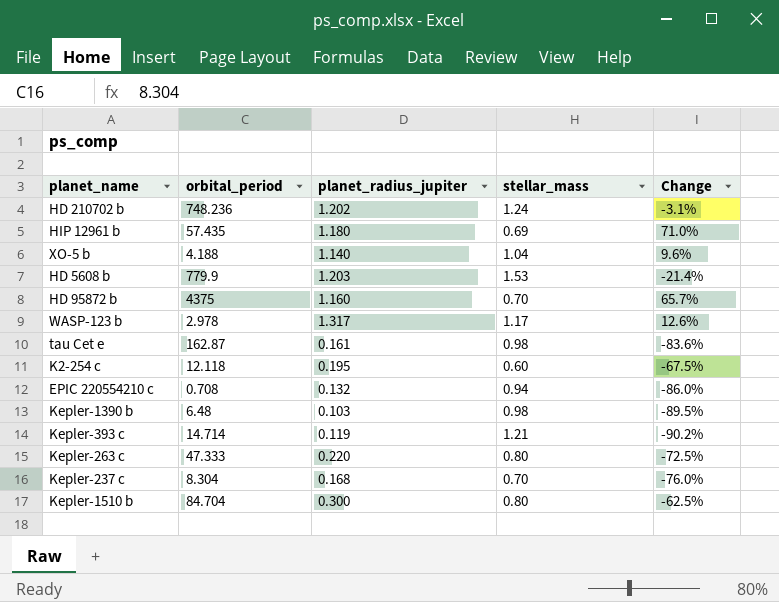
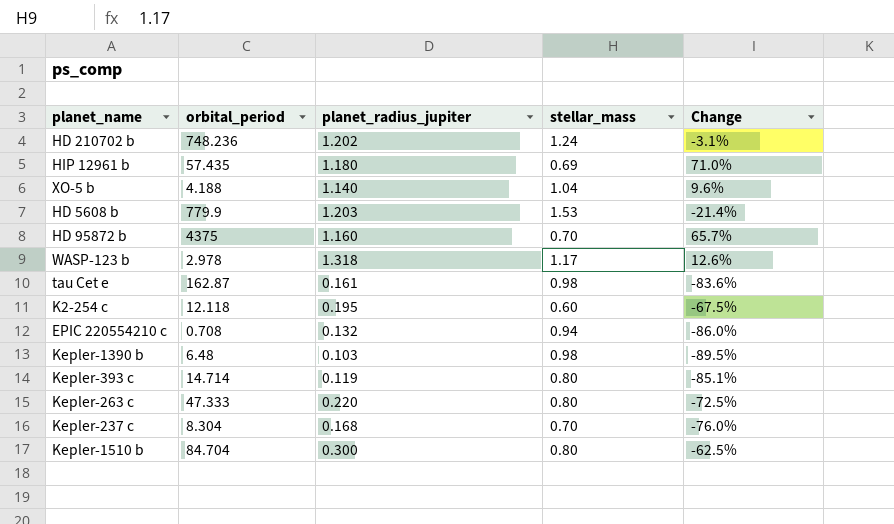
WASP-123 b | planet_radius_jupiter: 1.317 -> 1.318
Kepler-393 c | stellar_mass: 1.21 -> 0.80
Kepler-393 c | Change: -90.2% -> -85.1%

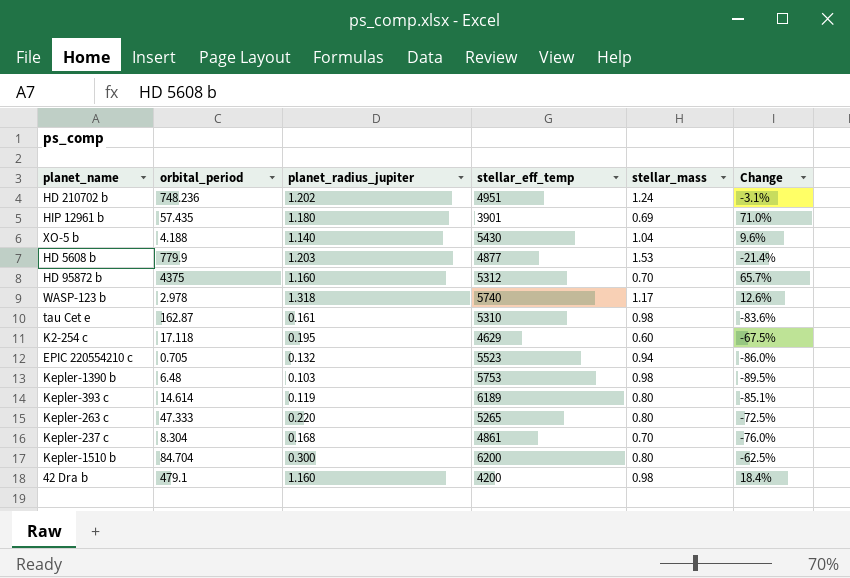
column stellar_eff_temp | position: none -> 4
K2-254 c | orbital_period: 12.118 -> 17.118
EPIC 220554210 c | orbital_period: 0.708 -> 0.705
Kepler-393 c | orbital_period: 14.714 -> 14.614
row 42 Dra b: none -> 479.1 | 1.160 | 4200 | 0.98 | 18.4%

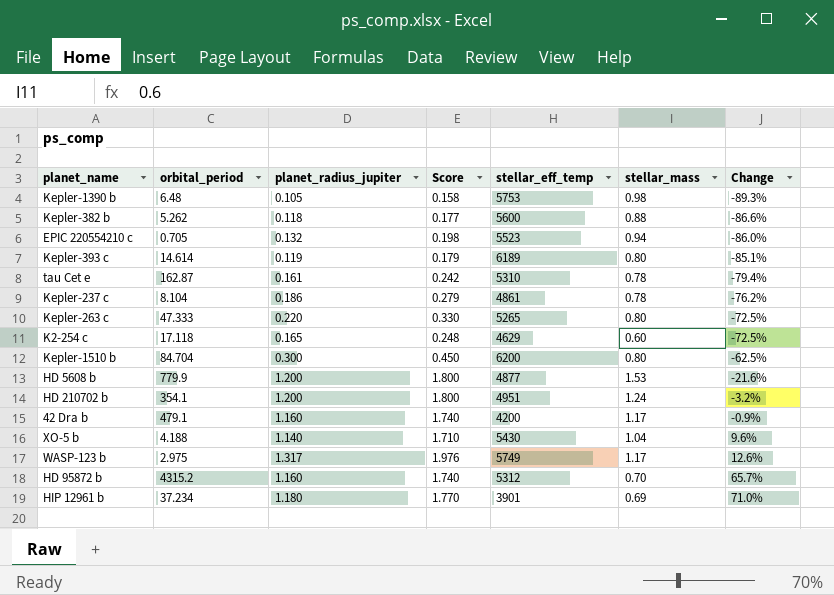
row order: none -> Change ascending
column Score | formula: none -> [planet_radius_jupiter] * 1.5
Kepler-1390 b | planet_radius_jupiter: 0.103 -> 0.105
Kepler-1390 b | Change: -89.5% -> -89.3%
row Kepler-382 b: none -> 5.262 | 0.118 | 0.177 | 5600 | 0.88 | -86.6%
tau Cet e | stellar_mass: 0.98 -> 0.78
tau Cet e | Change: -83.6% -> -79.4%
Kepler-237 c | orbital_period: 8.304 -> 8.104
Kepler-237 c | planet_radius_jupiter: 0.168 -> 0.186
Kepler-237 c | stellar_mass: 0.70 -> 0.78
Kepler-237 c | Change: -76.0% -> -76.2%
K2-254 c | planet_radius_jupiter: 0.195 -> 0.165
K2-254 c | Change: -67.5% -> -72.5%
HD 5608 b | planet_radius_jupiter: 1.203 -> 1.200
HD 5608 b | Change: -21.4% -> -21.6%
HD 210702 b | orbital_period: 748.236 -> 354.1
HD 210702 b | planet_radius_jupiter: 1.202 -> 1.200
HD 210702 b | Change: -3.1% -> -3.2%
42 Dra b | stellar_mass: 0.98 -> 1.17
42 Dra b | Change: 18.4% -> -0.9%
WASP-123 b | orbital_period: 2.978 -> 2.975
WASP-123 b | planet_radius_jupiter: 1.318 -> 1.317
WASP-123 b | stellar_eff_temp: 5740 -> 5749
HD 95872 b | orbital_period: 4375 -> 4315.2
HIP 12961 b | orbital_period: 57.435 -> 37.234

